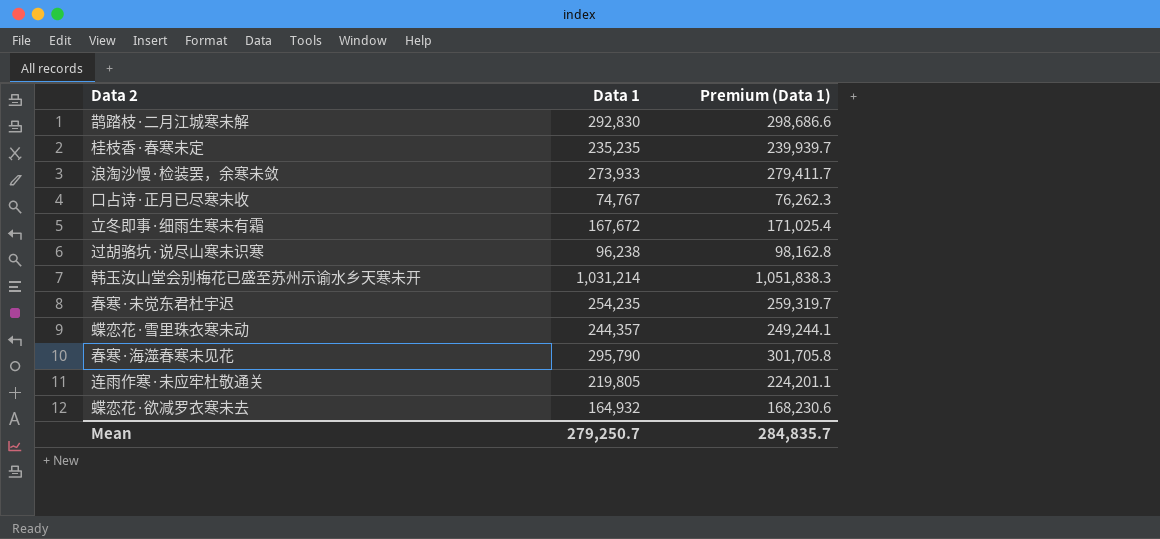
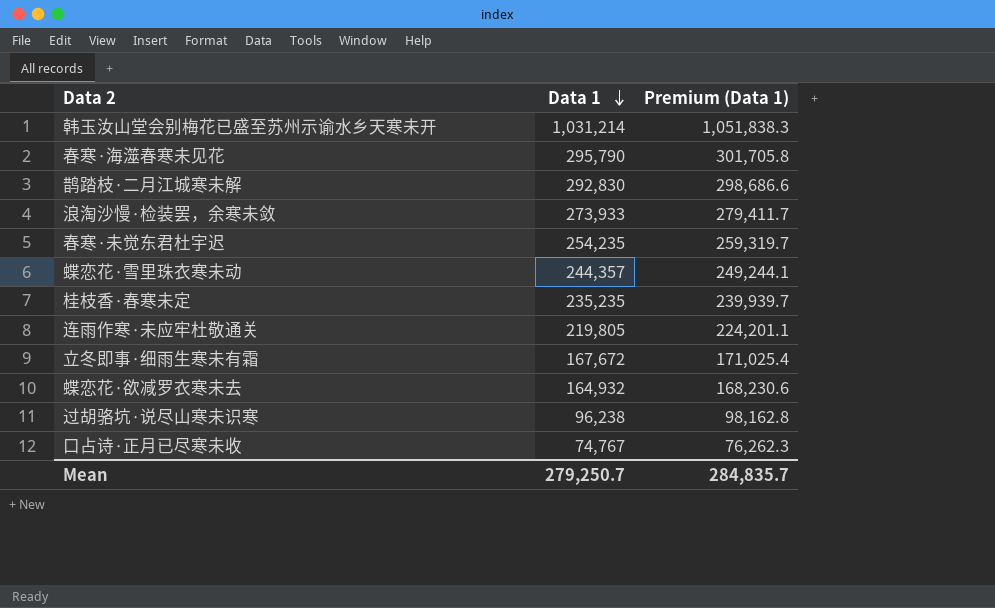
row order: none -> Data 1 descending

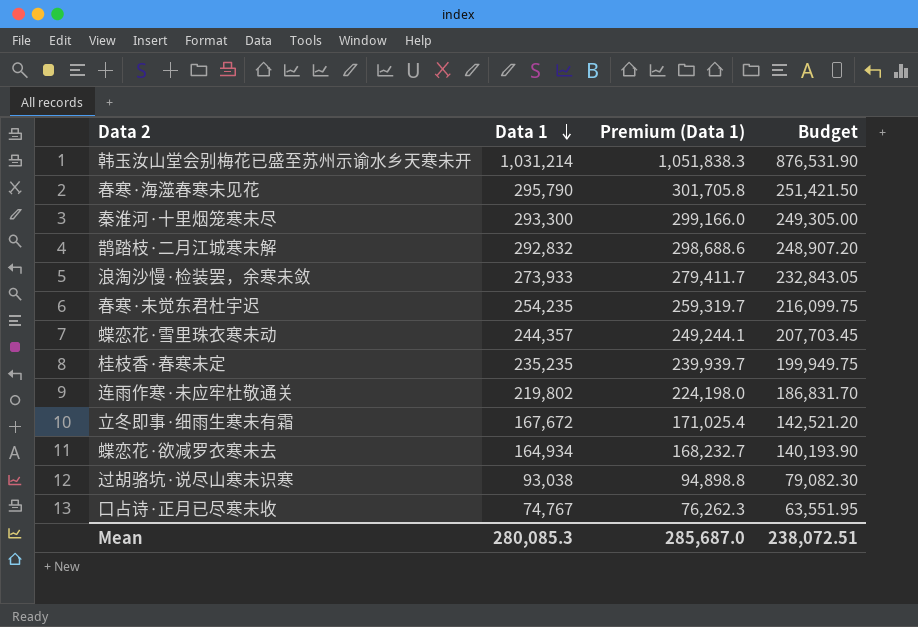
column Budget | formula: none -> [Data 1] * 0.85
row 秦淮河·十里烟笼寒未尽: none -> 293,300 | 299,166.0 | 249,305.00
鹊踏枝·二月江城寒未解 | Data 1: 292,830 -> 292,832
鹊踏枝·二月江城寒未解 | Premium (Data 1): 298,686.6 -> 298,688.6
连雨作寒·未应牢杜敬通关 | Data 1: 219,805 -> 219,802
连雨作寒·未应牢杜敬通关 | Premium (Data 1): 224,201.1 -> 224,198.0
蝶恋花·欲减罗衣寒未去 | Data 1: 164,932 -> 164,934
蝶恋花·欲减罗衣寒未去 | Premium (Data 1): 168,230.6 -> 168,232.7
过胡骆坑·说尽山寒未识寒 | Data 1: 96,238 -> 93,038
过胡骆坑·说尽山寒未识寒 | Premium (Data 1): 98,162.8 -> 94,898.8
Mean | Data 1: 279,250.7 -> 280,085.3
Mean | Premium (Data 1): 284,835.7 -> 285,687.0

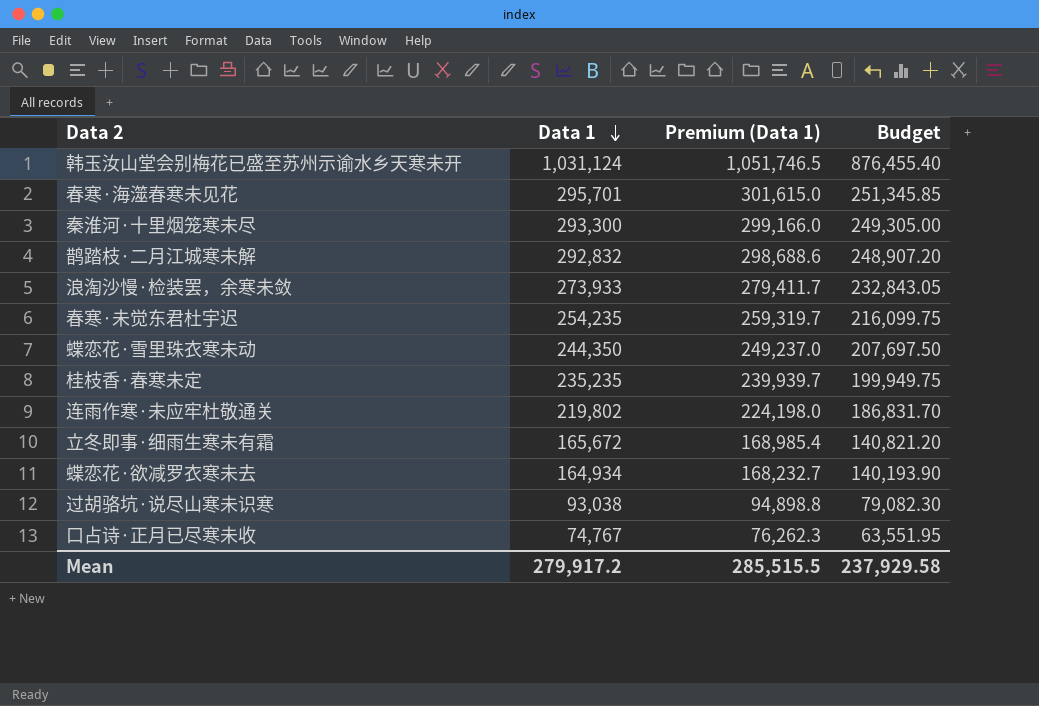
韩玉汝山堂会别梅花已盛至苏州示谕水乡天寒未开 | Data 1: 1,031,214 -> 1,031,124
韩玉汝山堂会别梅花已盛至苏州示谕水乡天寒未开 | Premium (Data 1): 1,051,838.3 -> 1,051,746.5
韩玉汝山堂会别梅花已盛至苏州示谕水乡天寒未开 | Budget: 876,531.90 -> 876,455.40
春寒·海澨春寒未见花 | Data 1: 295,790 -> 295,701
春寒·海澨春寒未见花 | Premium (Data 1): 301,705.8 -> 301,615.0
春寒·海澨春寒未见花 | Budget: 251,421.50 -> 251,345.85
蝶恋花·雪里珠衣寒未动 | Data 1: 244,357 -> 244,350
蝶恋花·雪里珠衣寒未动 | Premium (Data 1): 249,244.1 -> 249,237.0
蝶恋花·雪里珠衣寒未动 | Budget: 207,703.45 -> 207,697.50
立冬即事·细雨生寒未有霜 | Data 1: 167,672 -> 165,672
立冬即事·细雨生寒未有霜 | Premium (Data 1): 171,025.4 -> 168,985.4
立冬即事·细雨生寒未有霜 | Budget: 142,521.20 -> 140,821.20
Mean | Data 1: 280,085.3 -> 279,917.2
Mean | Premium (Data 1): 285,687.0 -> 285,515.5
Mean | Budget: 238,072.51 -> 237,929.58

